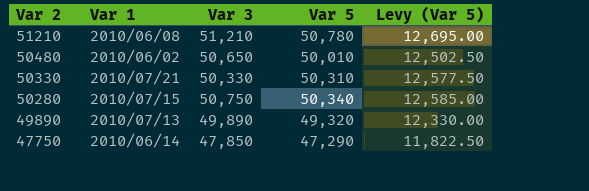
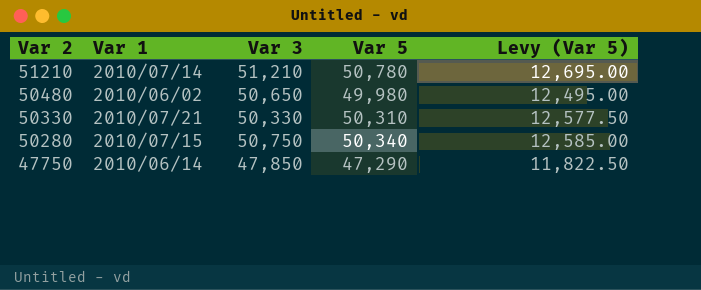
row 49890: 2010/07/13 | 49,890 | 49,320 | 12,330.00 -> none
51210 | Var 1: 2010/06/08 -> 2010/07/14
50480 | Var 5: 50,010 -> 49,980
50480 | Levy (Var 5): 12,502.50 -> 12,495.00

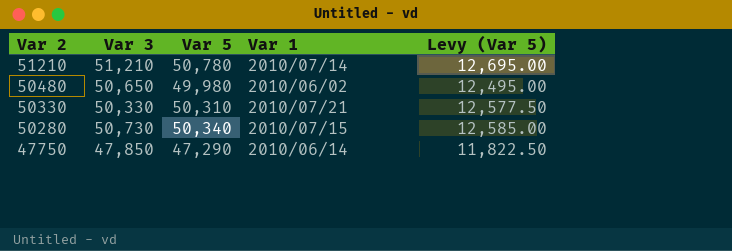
column Var 1 | position: 2 -> 4
50280 | Var 3: 50,750 -> 50,730

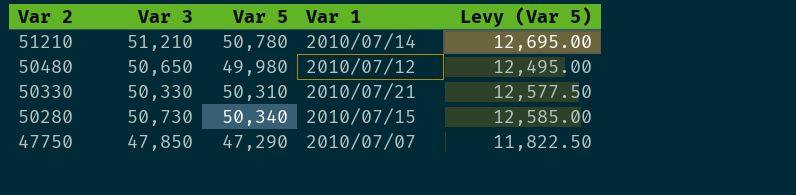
50480 | Var 1: 2010/06/02 -> 2010/07/12
47750 | Var 1: 2010/06/14 -> 2010/07/07

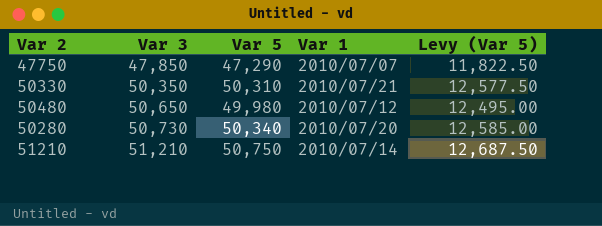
row order: Var 2 descending -> Var 3 ascending
50330 | Var 3: 50,330 -> 50,350
50280 | Var 1: 2010/07/15 -> 2010/07/20
51210 | Var 5: 50,780 -> 50,750
51210 | Levy (Var 5): 12,695.00 -> 12,687.50

